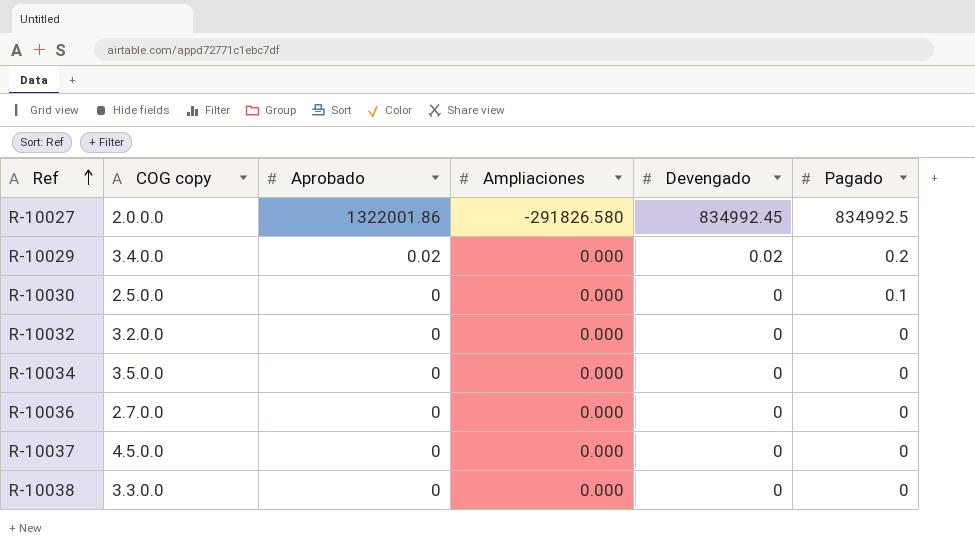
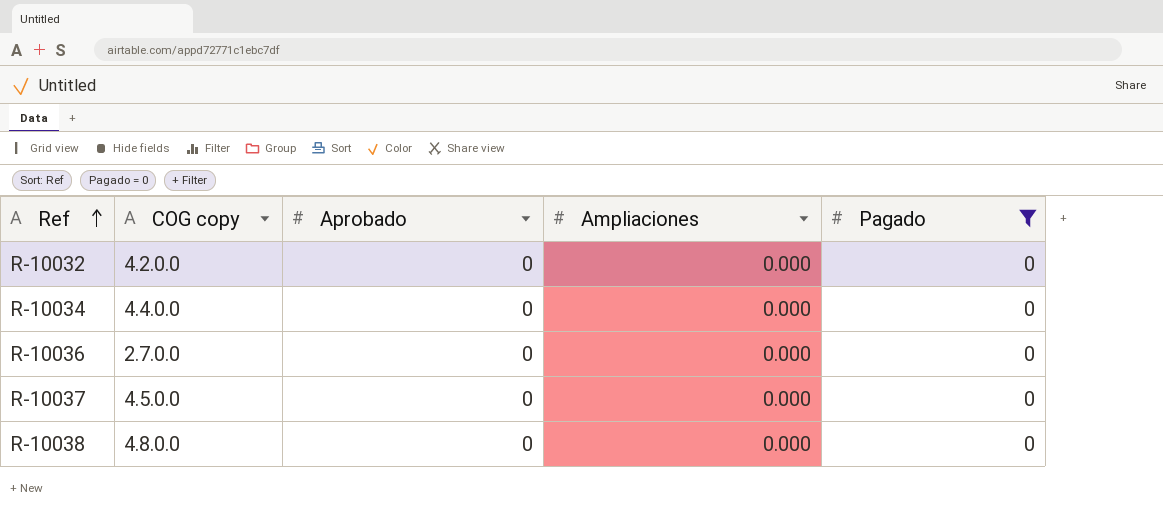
filter: none -> Pagado = 0
column Devengado | position: 5 -> none
R-10032 | COG copy: 3.2.0.0 -> 4.2.0.0
R-10034 | COG copy: 3.5.0.0 -> 4.4.0.0
R-10038 | COG copy: 3.3.0.0 -> 4.8.0.0

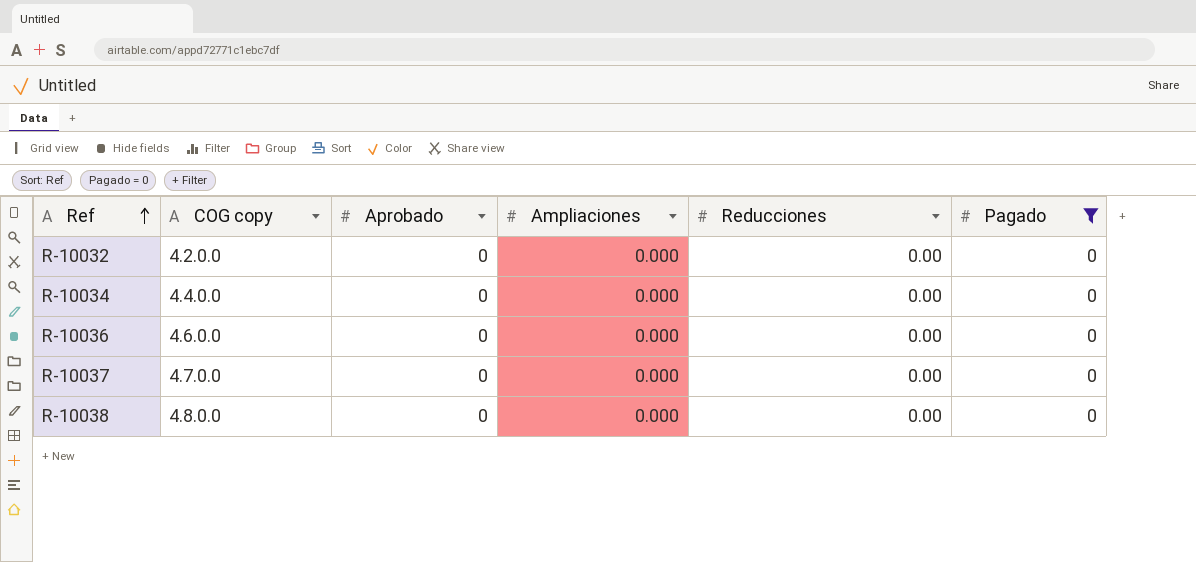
column Reducciones | position: none -> 5
R-10036 | COG copy: 2.7.0.0 -> 4.6.0.0
R-10037 | COG copy: 4.5.0.0 -> 4.7.0.0

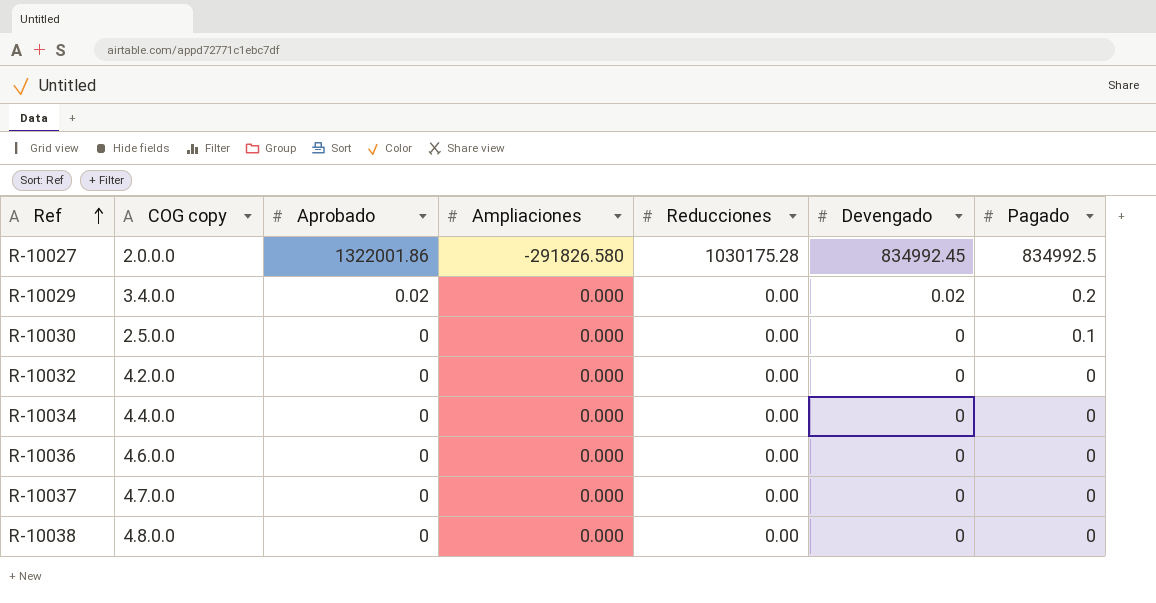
filter: Pagado = 0 -> none
column Devengado | position: none -> 6

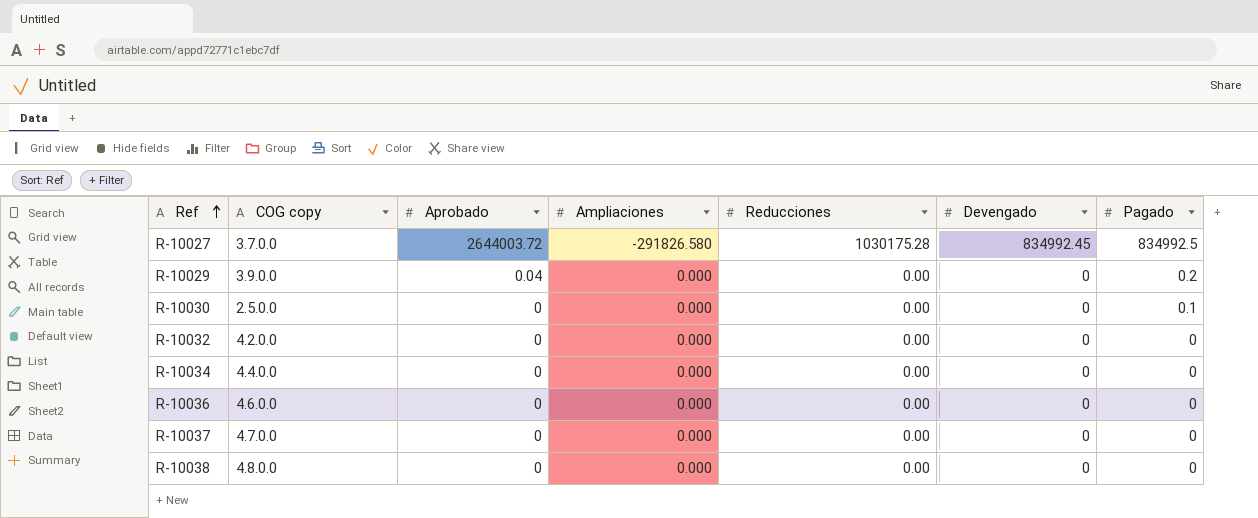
R-10027 | COG copy: 2.0.0.0 -> 3.7.0.0
R-10027 | Aprobado: 1322001.86 -> 2644003.72
R-10029 | COG copy: 3.4.0.0 -> 3.9.0.0
R-10029 | Aprobado: 0.02 -> 0.04
R-10029 | Devengado: 0.02 -> 0

